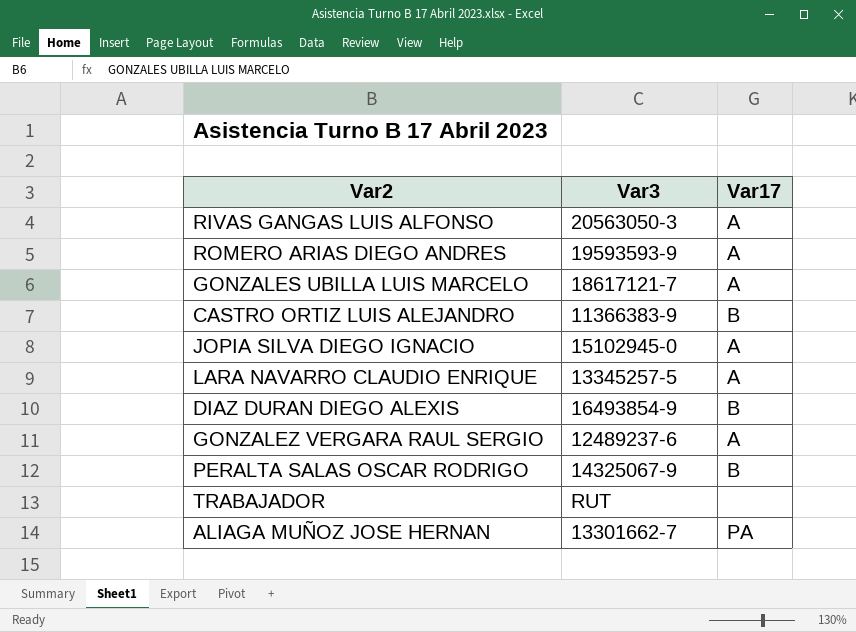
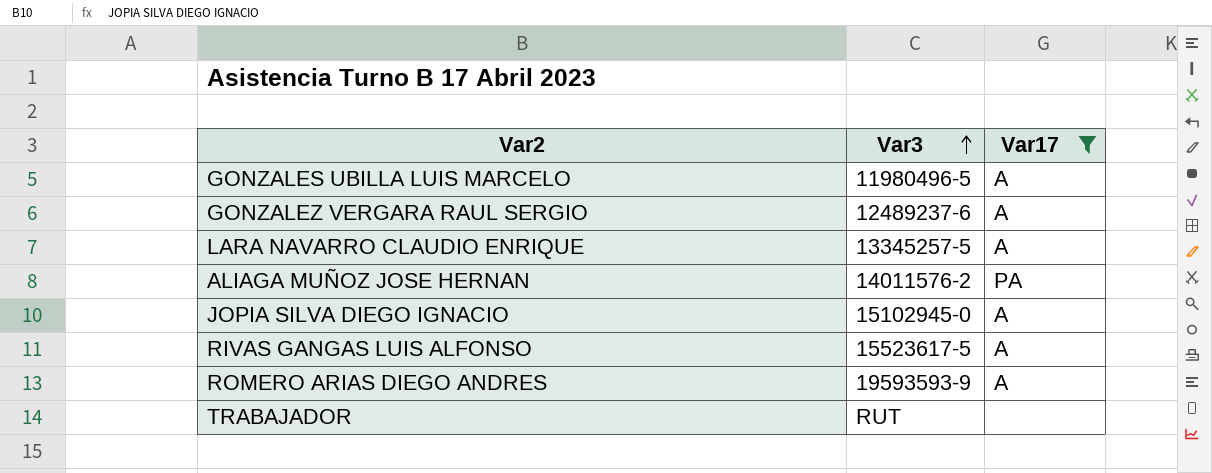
filter: none -> Var17 != B
row order: none -> Var3 ascending
GONZALES UBILLA LUIS MARCELO | Var3: 18617121-7 -> 11980496-5
ALIAGA MUÑOZ JOSE HERNAN | Var3: 13301662-7 -> 14011576-2
RIVAS GANGAS LUIS ALFONSO | Var3: 20563050-3 -> 15523617-5

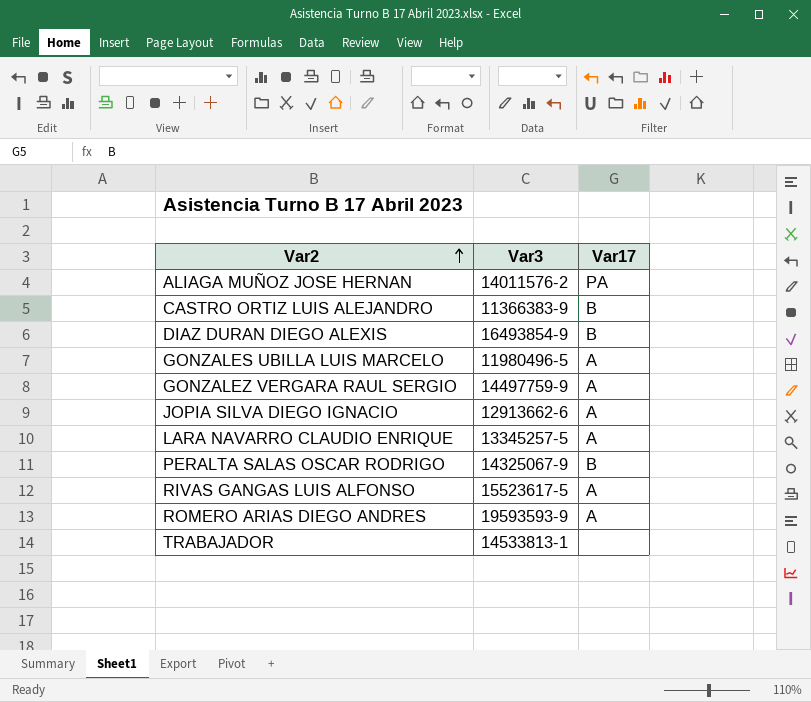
filter: Var17 != B -> none
row order: Var3 ascending -> Var2 ascending
GONZALEZ VERGARA RAUL SERGIO | Var3: 12489237-6 -> 14497759-9
JOPIA SILVA DIEGO IGNACIO | Var3: 15102945-0 -> 12913662-6
TRABAJADOR | Var3: RUT -> 14533813-1

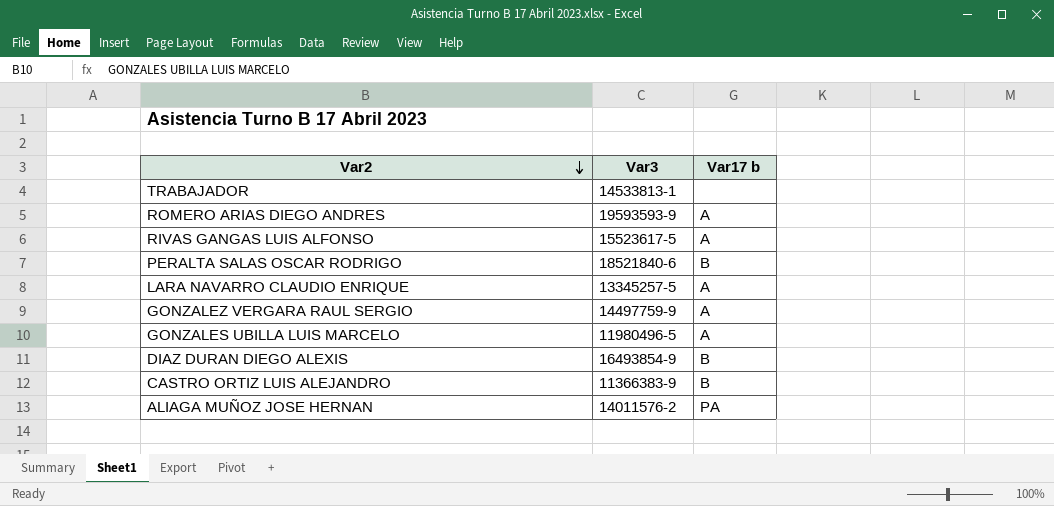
row order: Var2 ascending -> Var2 descending
column name: Var17 -> Var17 b
row JOPIA SILVA DIEGO IGNACIO: 12913662-6 | A -> none
PERALTA SALAS OSCAR RODRIGO | Var3: 14325067-9 -> 18521840-6

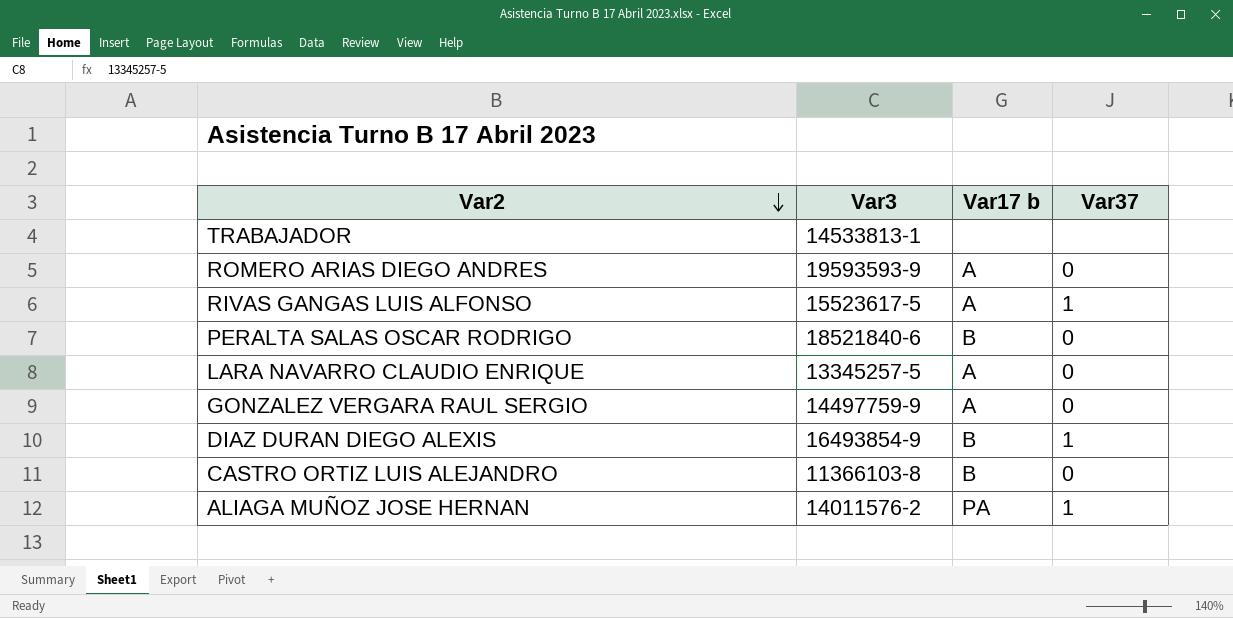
column Var37 | position: none -> 4
row GONZALES UBILLA LUIS MARCELO: 11980496-5 | A -> none
CASTRO ORTIZ LUIS ALEJANDRO | Var3: 11366383-9 -> 11366103-8

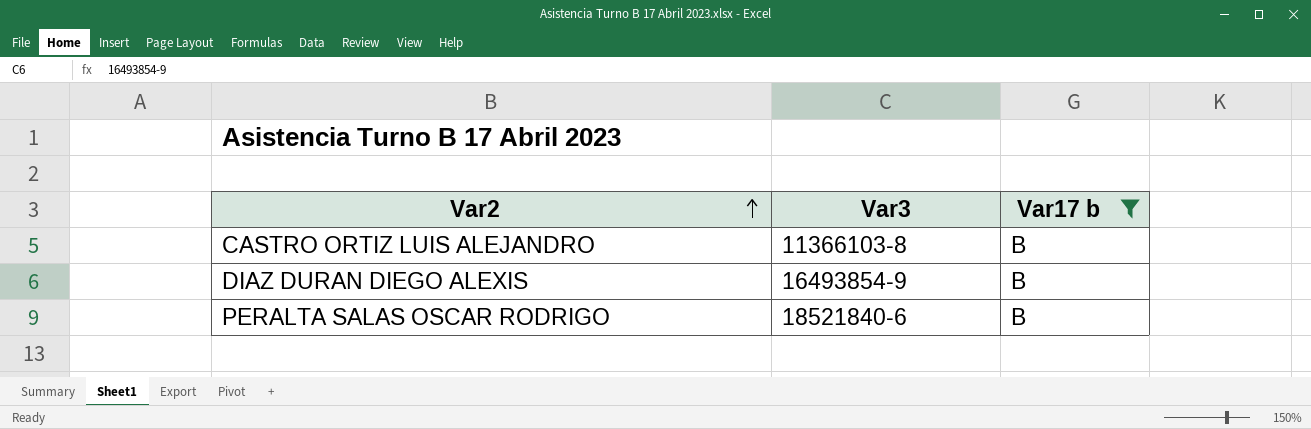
filter: none -> Var17 b = B
row order: Var2 descending -> Var2 ascending
column Var37 | position: 4 -> none

